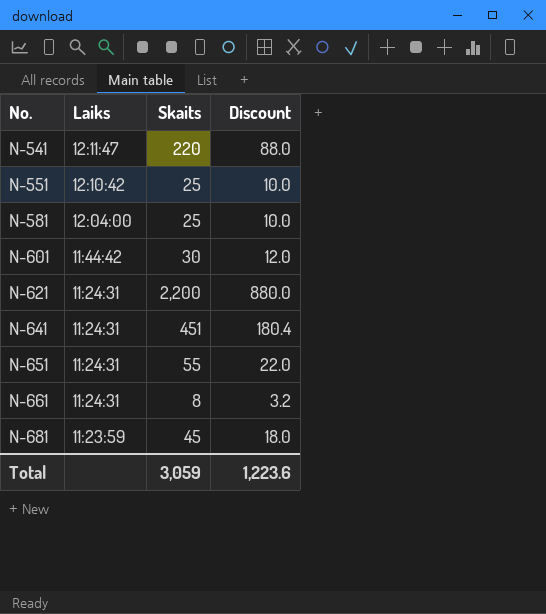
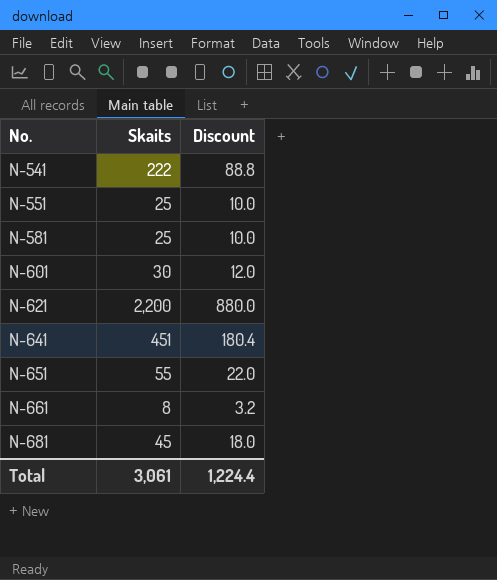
column Laiks | position: 2 -> none
N-541 | Skaits: 220 -> 222
N-541 | Discount: 88.0 -> 88.8
Total | Skaits: 3,059 -> 3,061
Total | Discount: 1,223.6 -> 1,224.4

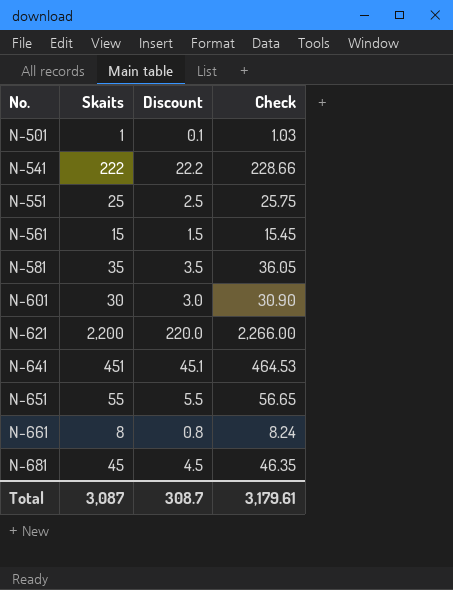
column Discount | formula: [Skaits] * 0.4 -> [Skaits] * 0.1
column Check | formula: none -> [Skaits] * 1.03
row N-501: none -> 1 | 0.1 | 1.03
row N-561: none -> 15 | 1.5 | 15.45
N-581 | Skaits: 25 -> 35
Total | Skaits: 3,061 -> 3,087
Total | Discount: 1,224.4 -> 308.7

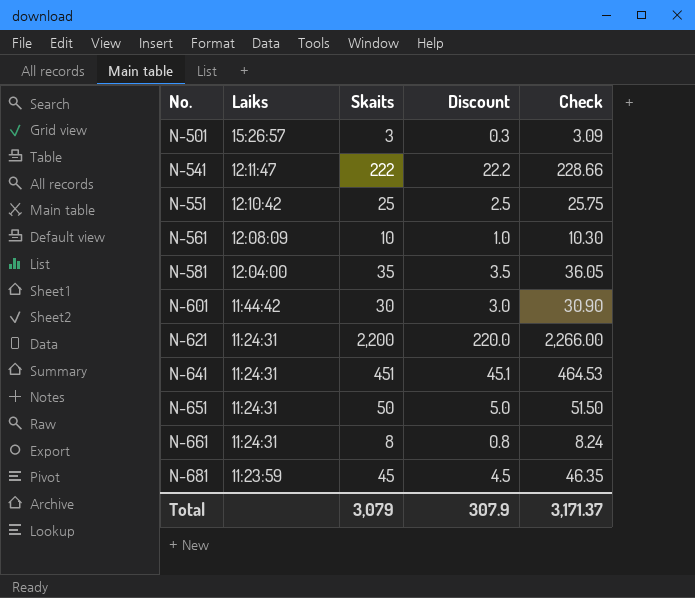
column Laiks | position: none -> 2
N-501 | Skaits: 1 -> 3
N-501 | Discount: 0.1 -> 0.3
N-501 | Check: 1.03 -> 3.09
N-561 | Skaits: 15 -> 10
N-561 | Discount: 1.5 -> 1.0
N-561 | Check: 15.45 -> 10.30
N-651 | Skaits: 55 -> 50
N-651 | Discount: 5.5 -> 5.0
N-651 | Check: 56.65 -> 51.50
Total | Skaits: 3,087 -> 3,079
Total | Discount: 308.7 -> 307.9
Total | Check: 3,179.61 -> 3,171.37

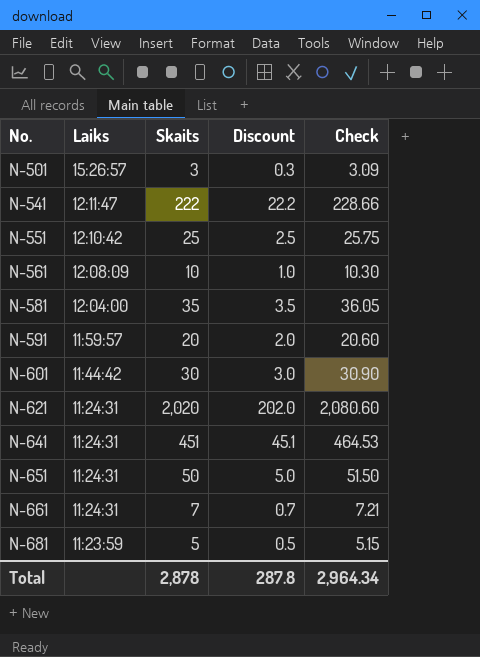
row N-591: none -> 11:59:57 | 20 | 2.0 | 20.60
N-621 | Skaits: 2,200 -> 2,020
N-621 | Discount: 220.0 -> 202.0
N-621 | Check: 2,266.00 -> 2,080.60
N-661 | Skaits: 8 -> 7
N-661 | Discount: 0.8 -> 0.7
N-661 | Check: 8.24 -> 7.21
N-681 | Skaits: 45 -> 5
N-681 | Discount: 4.5 -> 0.5
N-681 | Check: 46.35 -> 5.15
Total | Skaits: 3,079 -> 2,878
Total | Discount: 307.9 -> 287.8
Total | Check: 3,171.37 -> 2,964.34

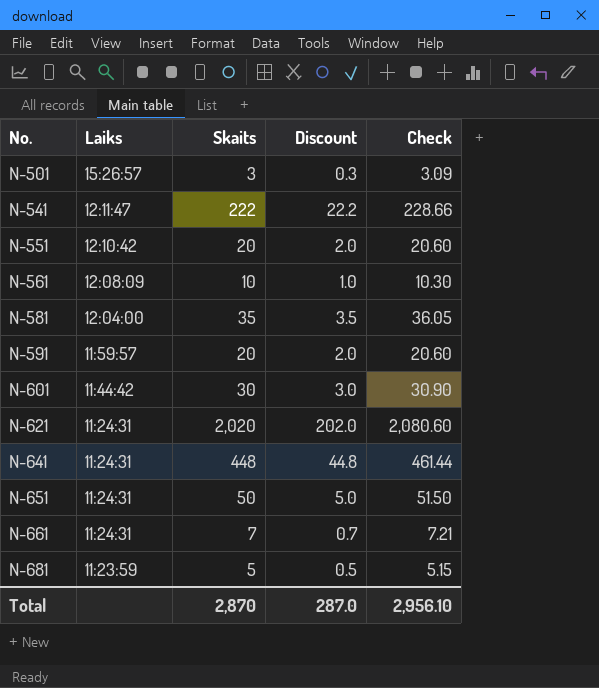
N-551 | Skaits: 25 -> 20
N-551 | Discount: 2.5 -> 2.0
N-551 | Check: 25.75 -> 20.60
N-641 | Skaits: 451 -> 448
N-641 | Discount: 45.1 -> 44.8
N-641 | Check: 464.53 -> 461.44
Total | Skaits: 2,878 -> 2,870
Total | Discount: 287.8 -> 287.0
Total | Check: 2,964.34 -> 2,956.10

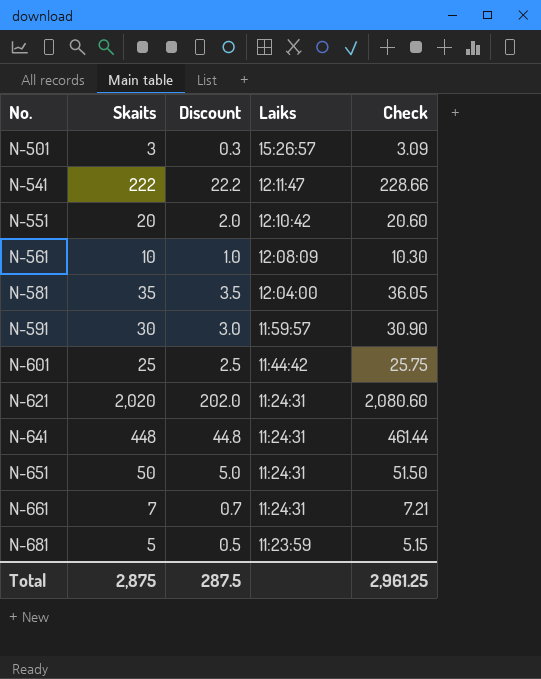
column Laiks | position: 2 -> 4
N-591 | Skaits: 20 -> 30
N-591 | Discount: 2.0 -> 3.0
N-591 | Check: 20.60 -> 30.90
N-601 | Skaits: 30 -> 25
N-601 | Discount: 3.0 -> 2.5
N-601 | Check: 30.90 -> 25.75
Total | Skaits: 2,870 -> 2,875
Total | Discount: 287.0 -> 287.5
Total | Check: 2,956.10 -> 2,961.25

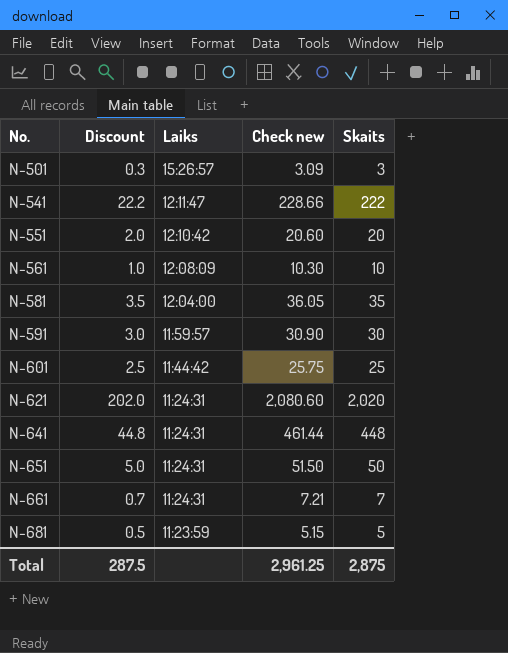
column name: Check -> Check new
column Skaits | position: 2 -> 5

